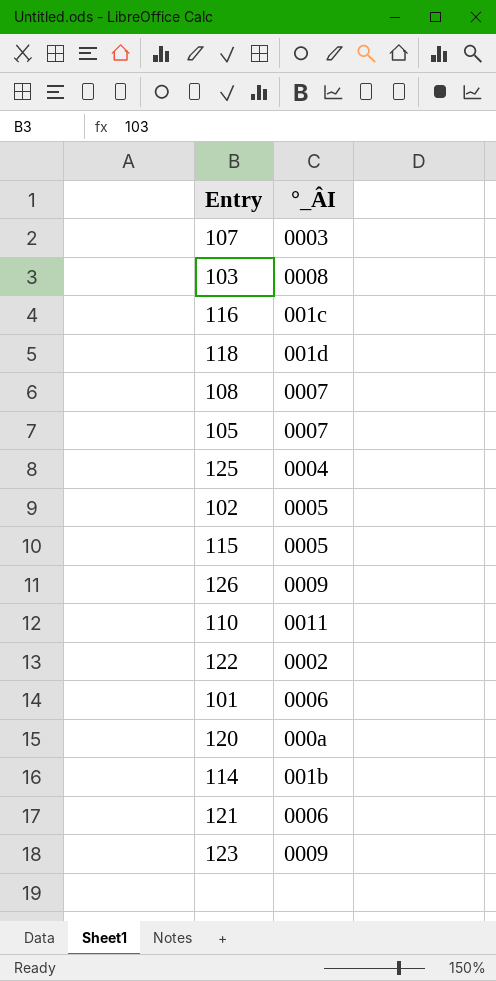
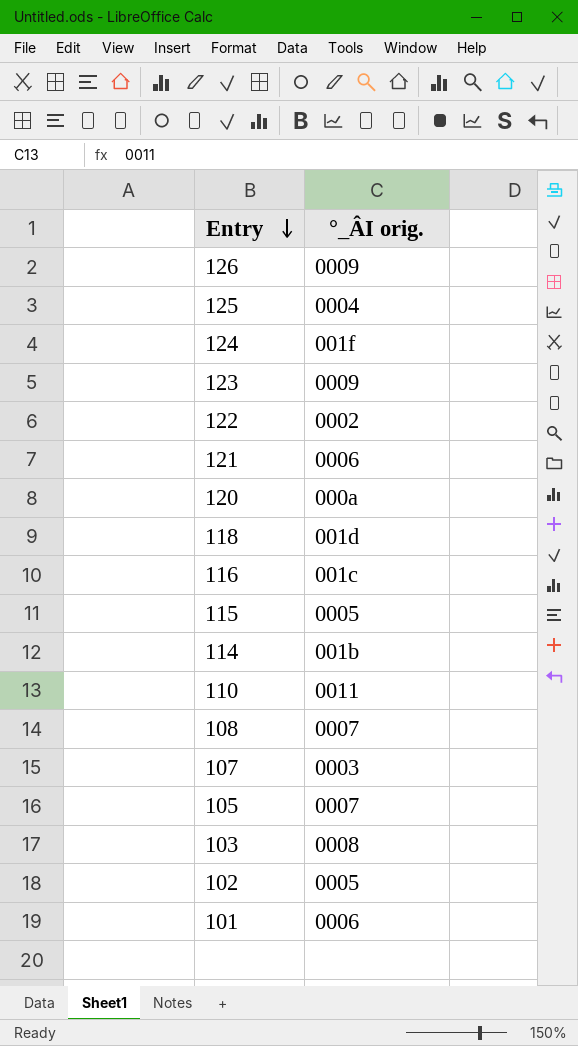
row order: none -> Entry descending
column name: °_ÂI -> °_ÂI orig.
row 124: none -> 001f

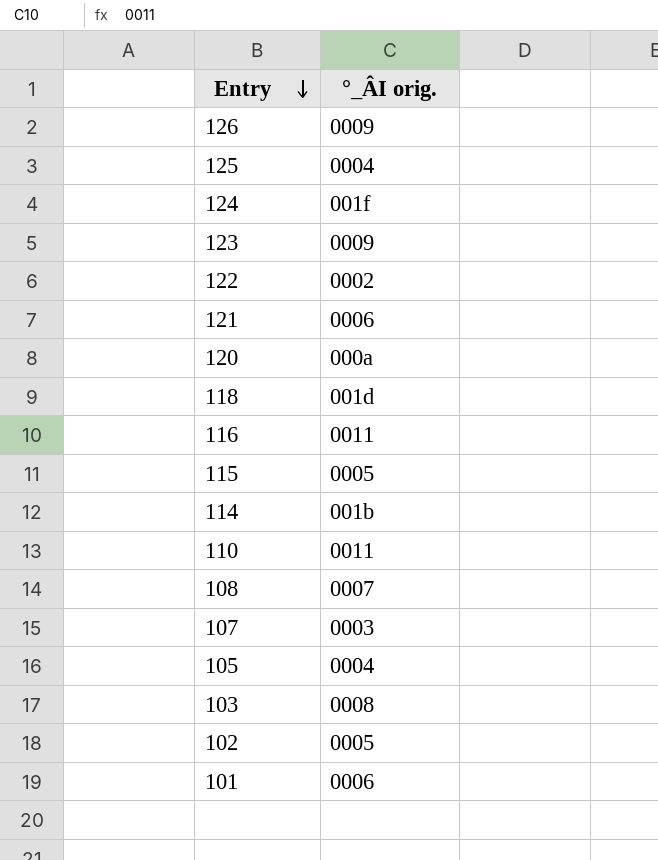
116 | °_ÂI orig.: 001c -> 0011
105 | °_ÂI orig.: 0007 -> 0004

